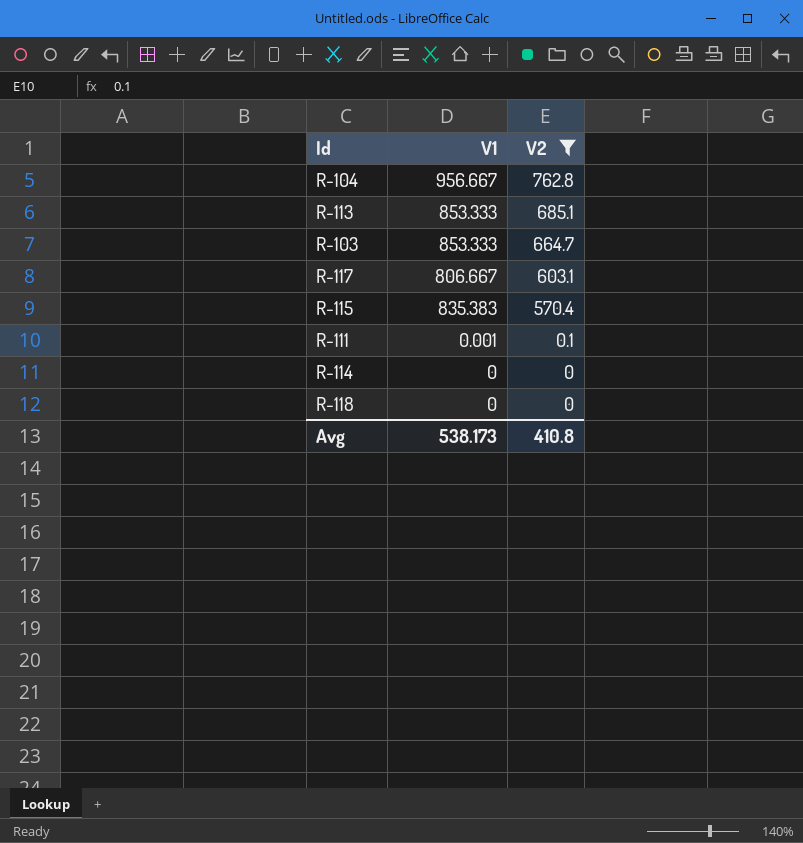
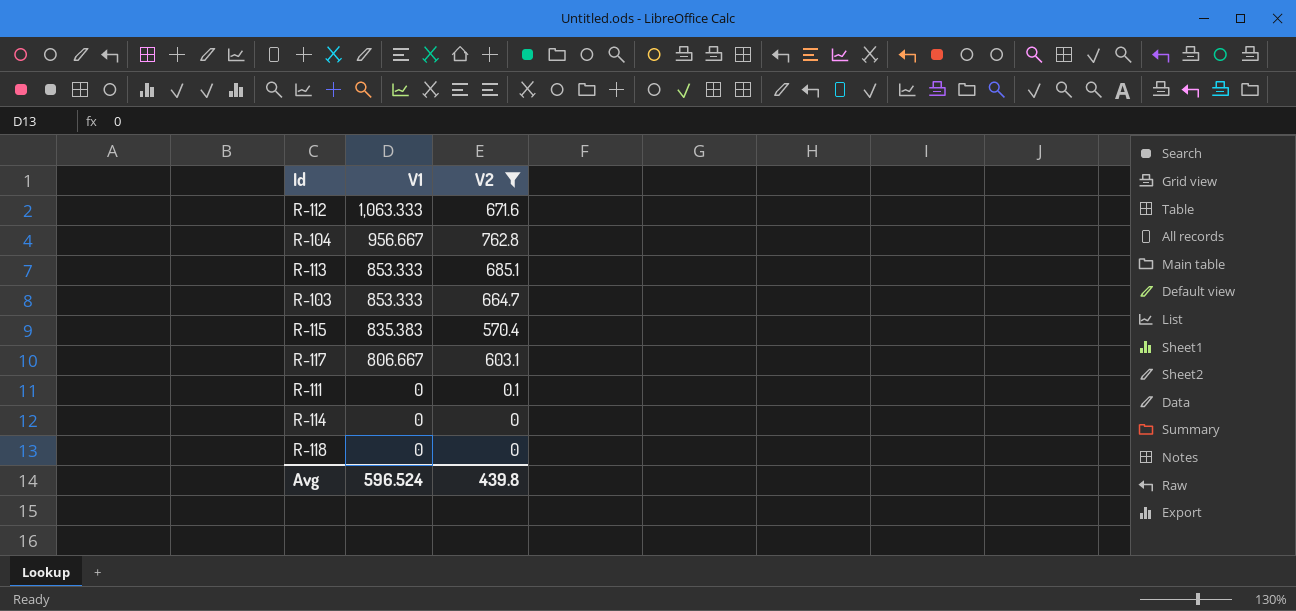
row order: V2 descending -> V1 descending
row R-112: none -> 1,063.333 | 671.6
R-111 | V1: 0.001 -> 0
Avg | V1: 538.173 -> 596.524
Avg | V2: 410.8 -> 439.8

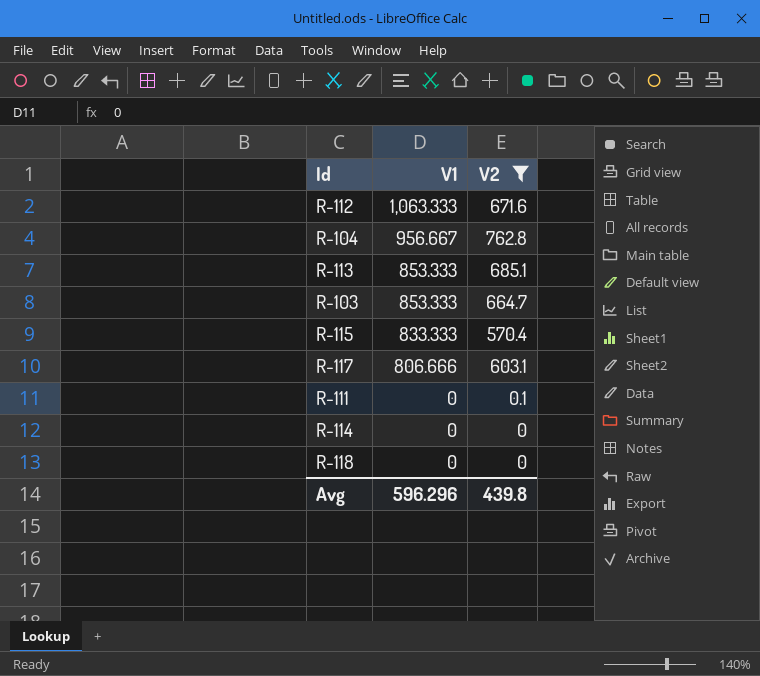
R-115 | V1: 835.383 -> 833.333
R-117 | V1: 806.667 -> 806.666
Avg | V1: 596.524 -> 596.296

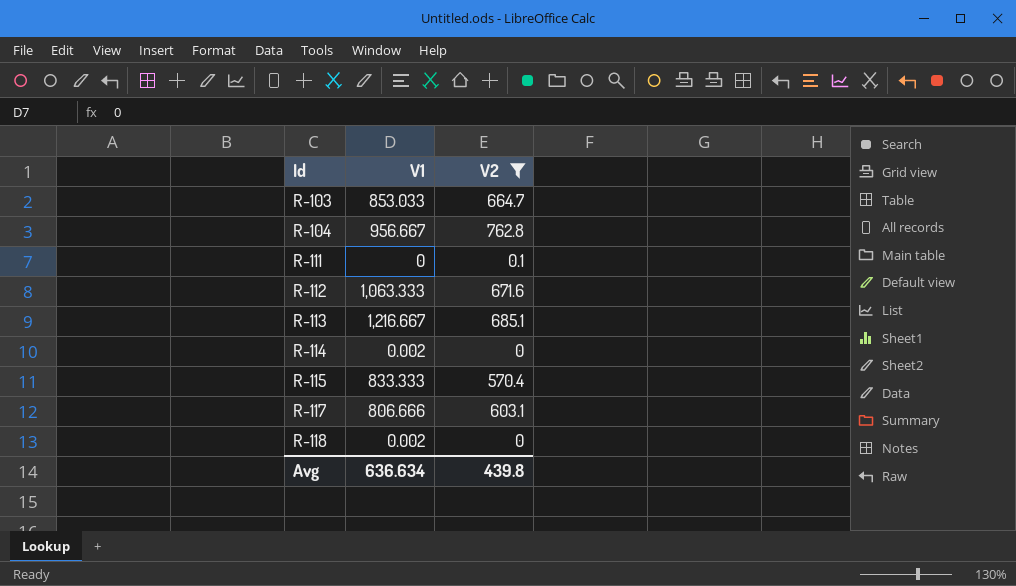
row order: V1 descending -> Id ascending
R-103 | V1: 853.333 -> 853.033
R-113 | V1: 853.333 -> 1,216.667
R-114 | V1: 0 -> 0.002
R-118 | V1: 0 -> 0.002
Avg | V1: 596.296 -> 636.634

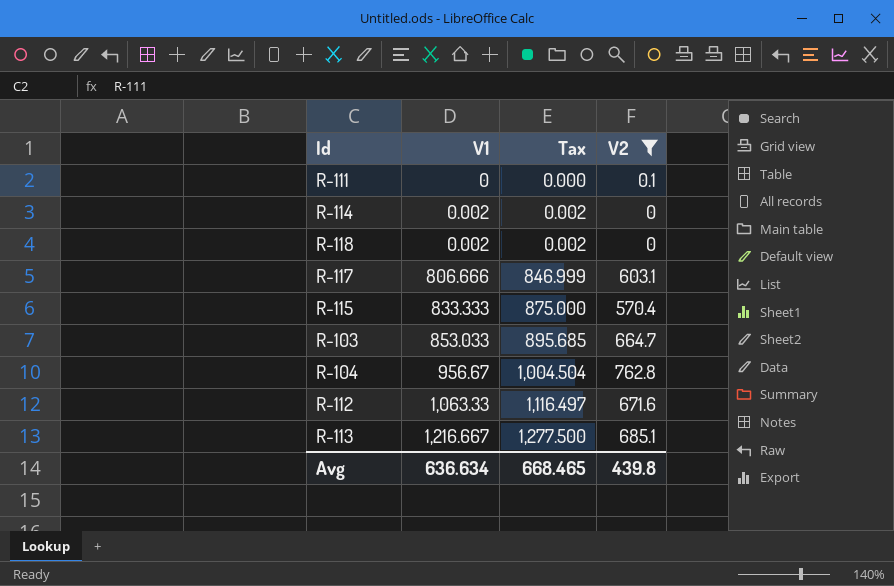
row order: Id ascending -> V1 ascending
column Tax | formula: none -> [V1] * 1.05
R-104 | V1: 956.667 -> 956.67
R-112 | V1: 1,063.333 -> 1,063.33

